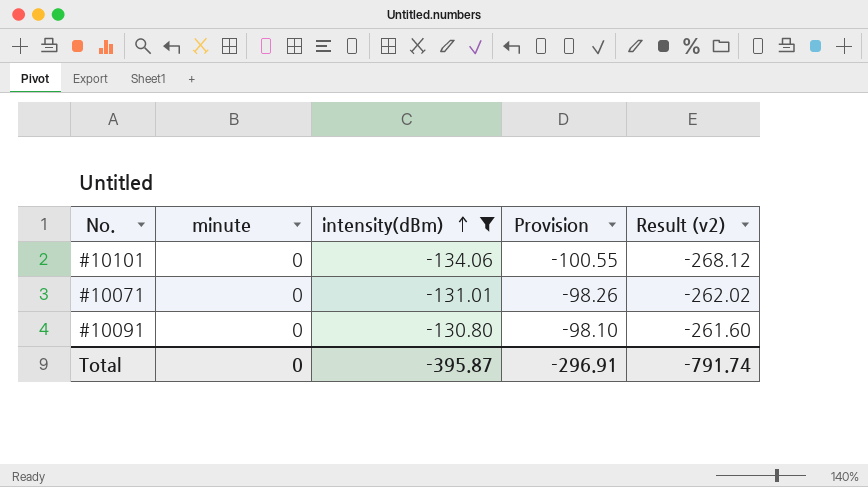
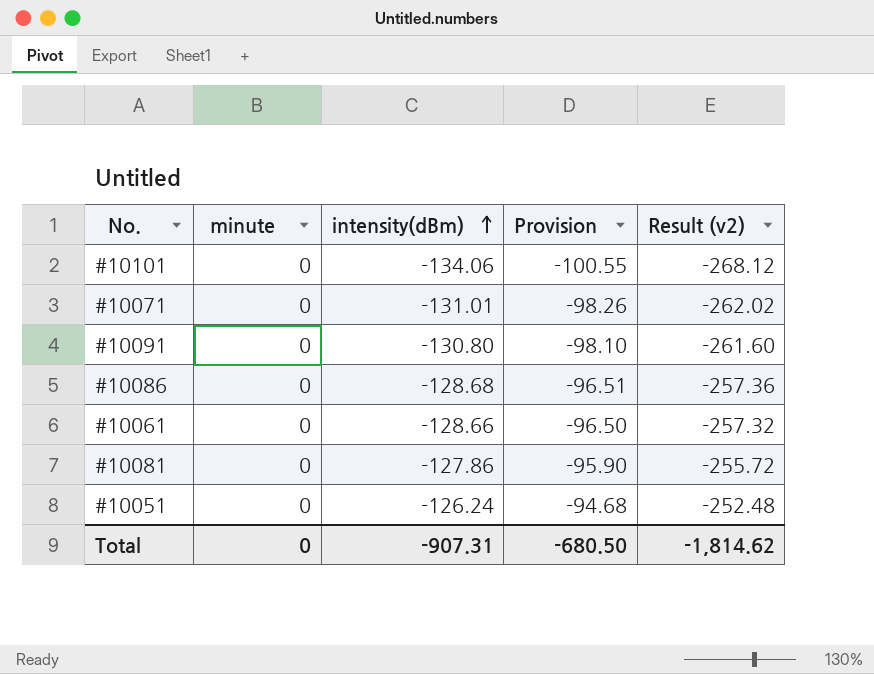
filter: intensity(dBm) <= -130.80 -> none
Total | intensity(dBm): -395.87 -> -907.31
Total | Provision: -296.91 -> -680.50
Total | Result (v2): -791.74 -> -1,814.62

